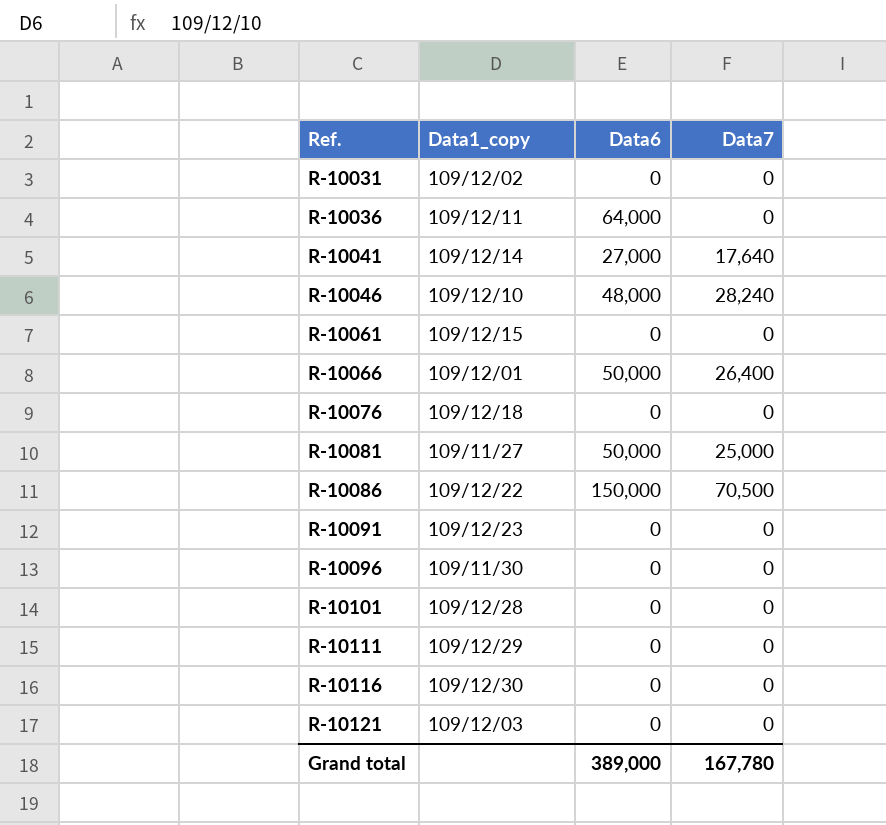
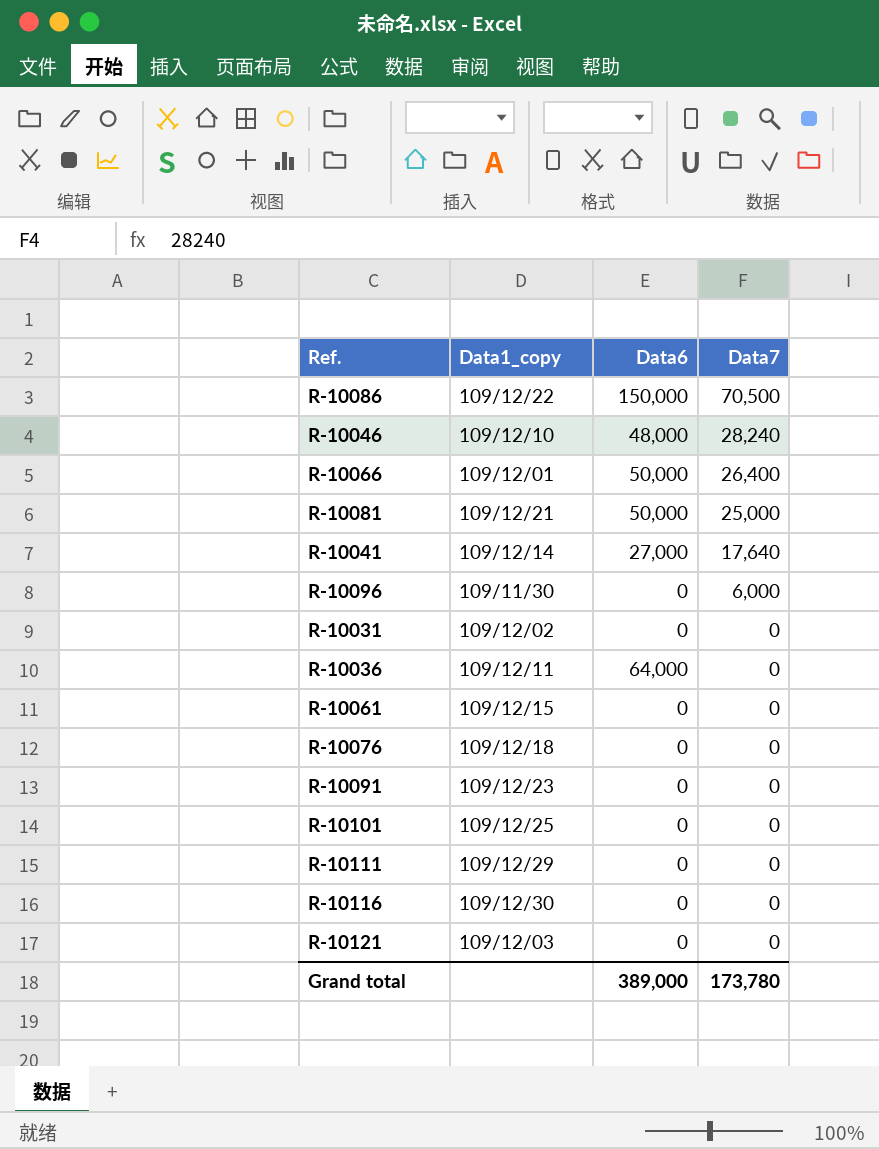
row order: Ref. ascending -> Data7 descending
R-10081 | Data1_copy: 109/11/27 -> 109/12/21
R-10096 | Data7: 0 -> 6,000
R-10101 | Data1_copy: 109/12/28 -> 109/12/25
Grand total | Data7: 167,780 -> 173,780

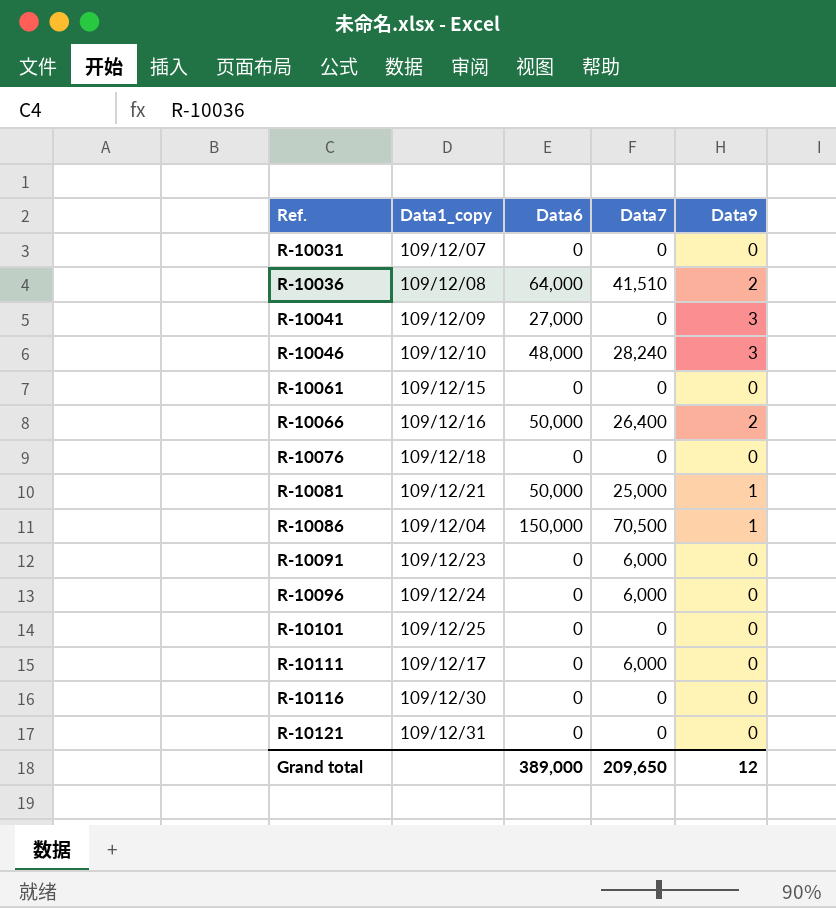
row order: Data7 descending -> Ref. ascending
column Data9 | position: none -> 5
R-10031 | Data1_copy: 109/12/02 -> 109/12/07
R-10036 | Data1_copy: 109/12/11 -> 109/12/08
R-10036 | Data7: 0 -> 41,510
R-10041 | Data1_copy: 109/12/14 -> 109/12/09
R-10041 | Data7: 17,640 -> 0
R-10066 | Data1_copy: 109/12/01 -> 109/12/16
R-10086 | Data1_copy: 109/12/22 -> 109/12/04
R-10091 | Data7: 0 -> 6,000
R-10096 | Data1_copy: 109/11/30 -> 109/12/24
R-10111 | Data1_copy: 109/12/29 -> 109/12/17
R-10111 | Data7: 0 -> 6,000
R-10121 | Data1_copy: 109/12/03 -> 109/12/31
Grand total | Data7: 173,780 -> 209,650

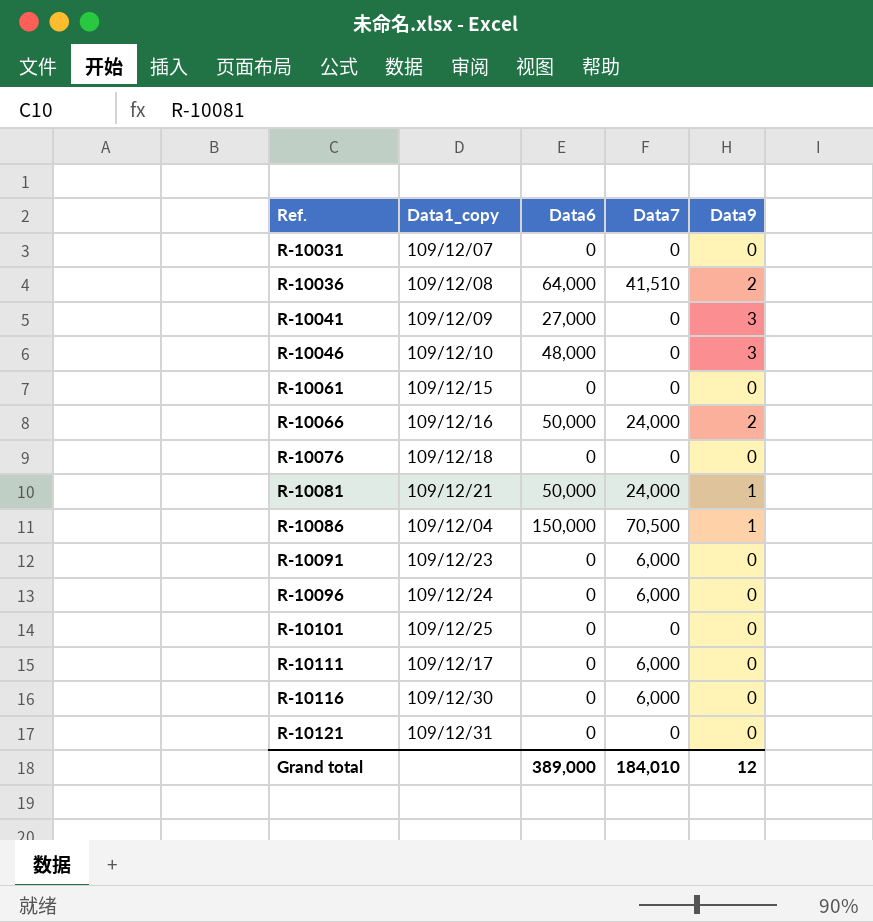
R-10046 | Data7: 28,240 -> 0
R-10066 | Data7: 26,400 -> 24,000
R-10081 | Data7: 25,000 -> 24,000
R-10116 | Data7: 0 -> 6,000
Grand total | Data7: 209,650 -> 184,010

